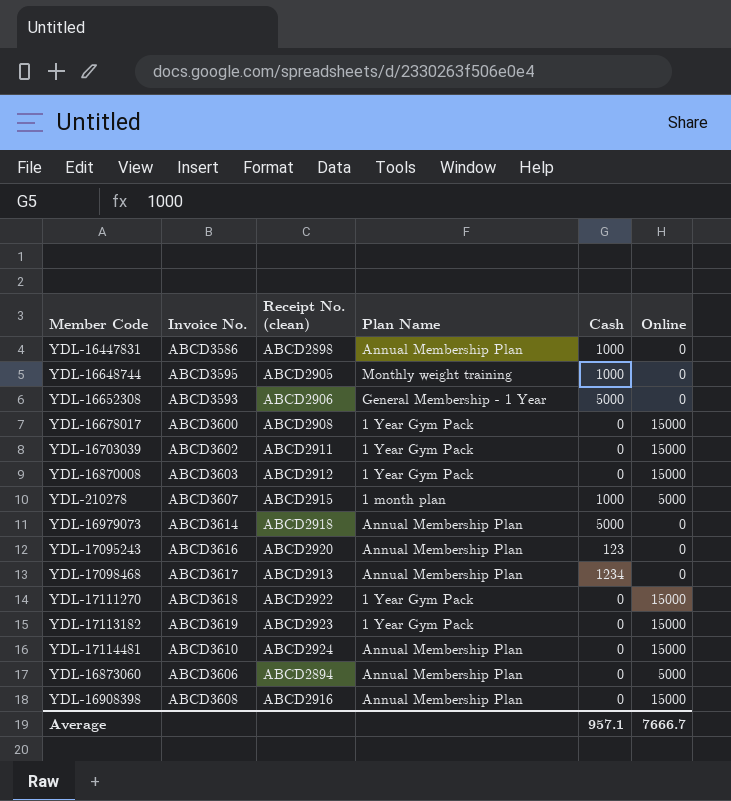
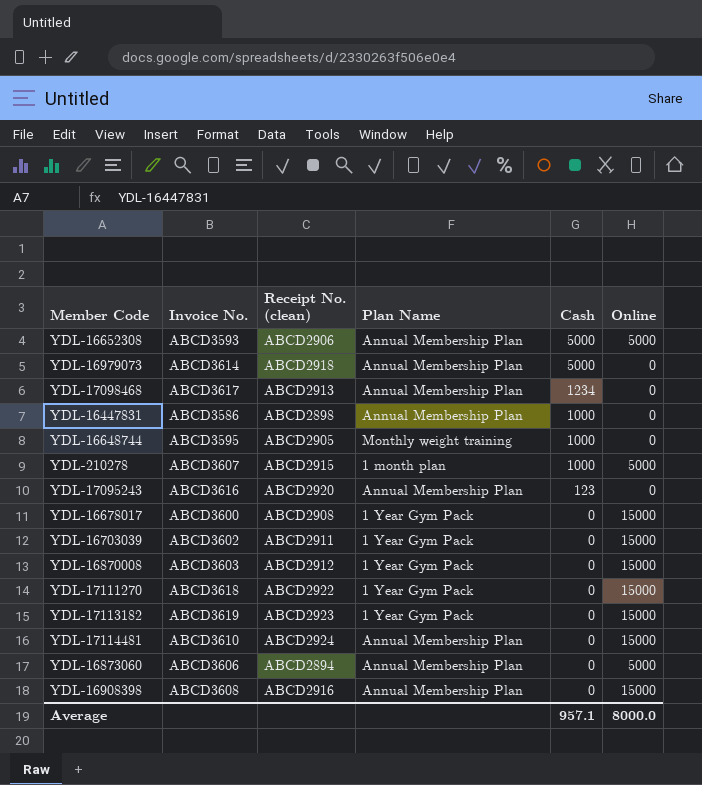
row order: none -> Cash descending
YDL-16652308 | Plan Name: General Membership - 1 Year -> Annual Membership Plan
YDL-16652308 | Online: 0 -> 5000
Average | Online: 7666.7 -> 8000.0

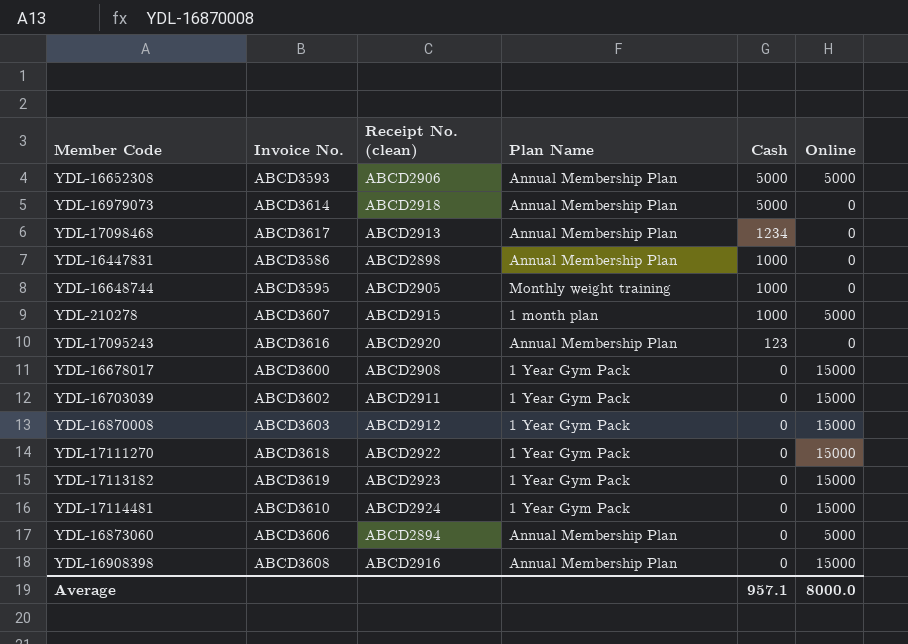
YDL-17114481 | Plan Name: Annual Membership Plan -> 1 Year Gym Pack

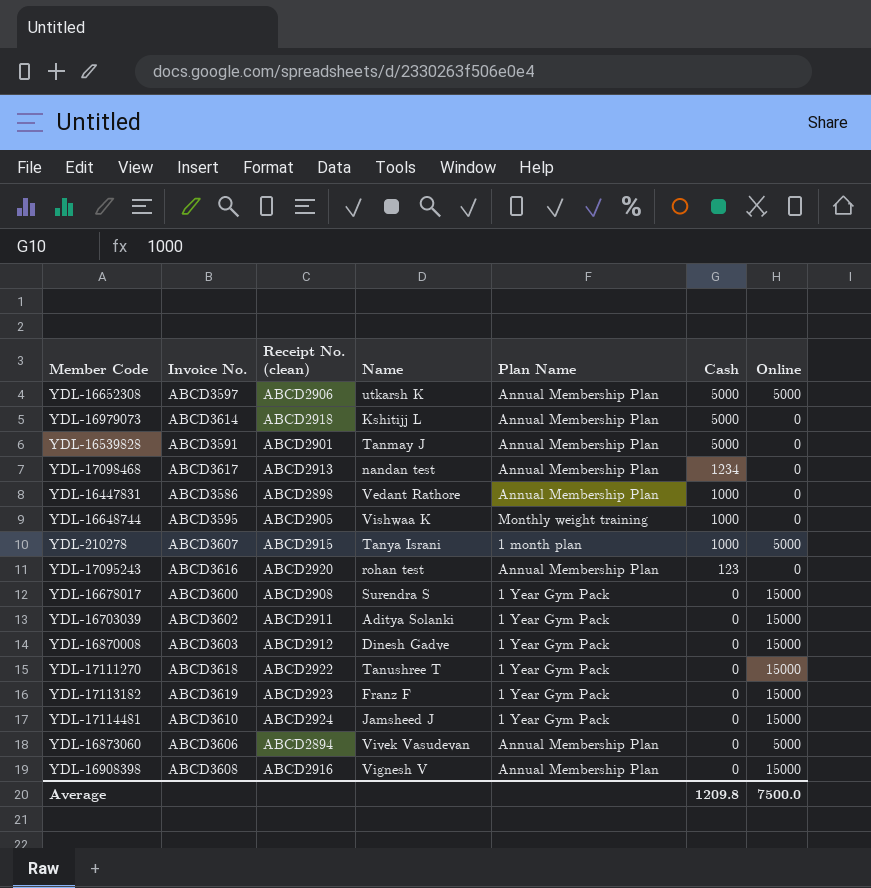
column Name | position: none -> 4
YDL-16652308 | Invoice No.: ABCD3593 -> ABCD3597
row YDL-16539828: none -> ABCD3591 | ABCD2901 | Tanmay J | Annual Membership Plan | 5000 | 0
Average | Cash: 957.1 -> 1209.8
Average | Online: 8000.0 -> 7500.0

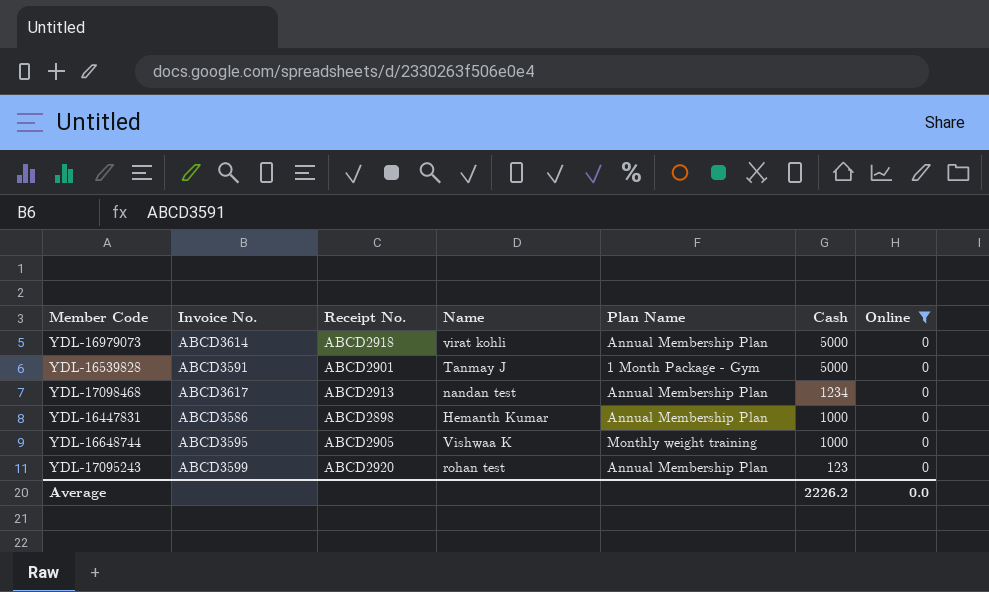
filter: none -> Online = 0
column name: Receipt No. (clean) -> Receipt No.
YDL-16979073 | Name: Kshitijj L -> virat kohli
YDL-16539828 | Plan Name: Annual Membership Plan -> 1 Month Package - Gym
YDL-16447831 | Name: Vedant Rathore -> Hemanth Kumar
YDL-17095243 | Invoice No.: ABCD3616 -> ABCD3599
Average | Cash: 1209.8 -> 2226.2
Average | Online: 7500.0 -> 0.0

